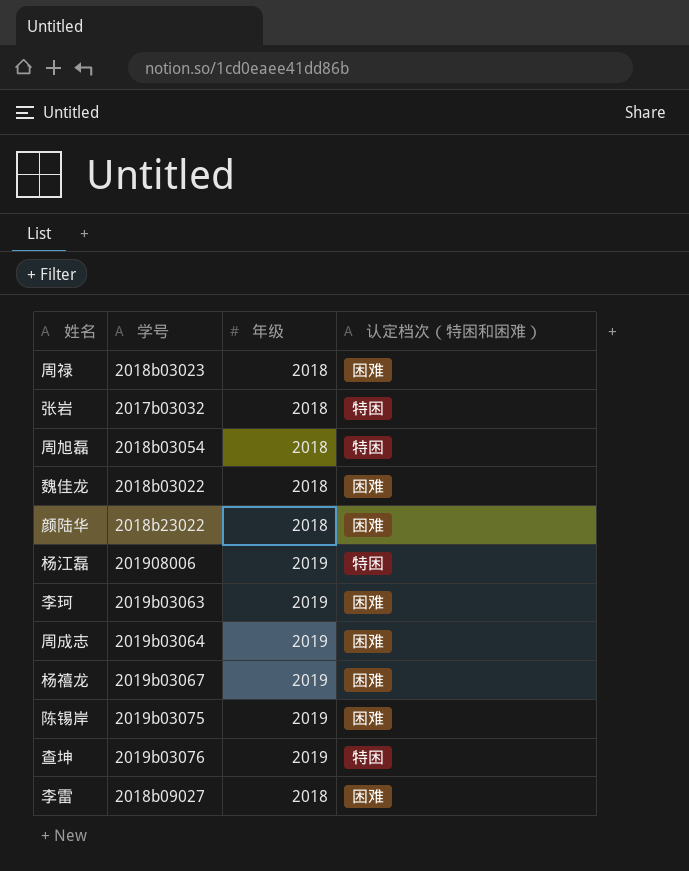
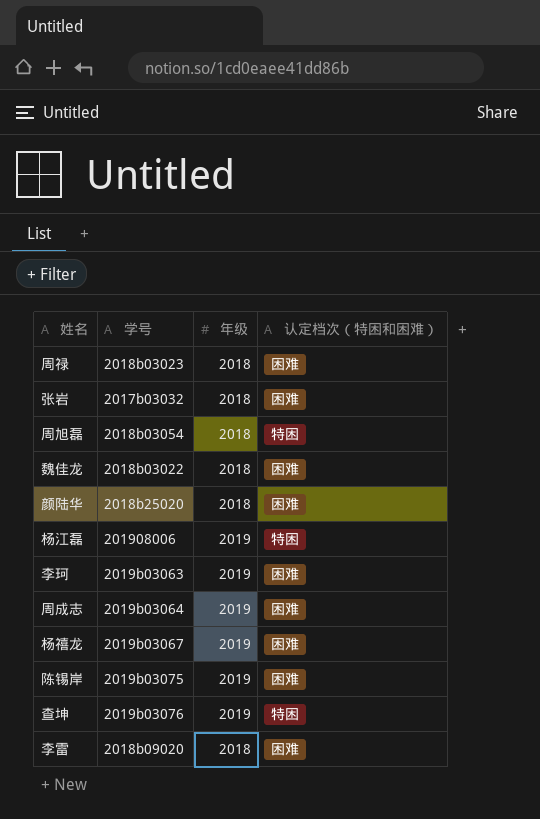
张岩 | 认定档次（特困和困难）: 特困 -> 困难
颜陆华 | 学号: 2018b23022 -> 2018b25020
李雷 | 学号: 2018b09027 -> 2018b09020

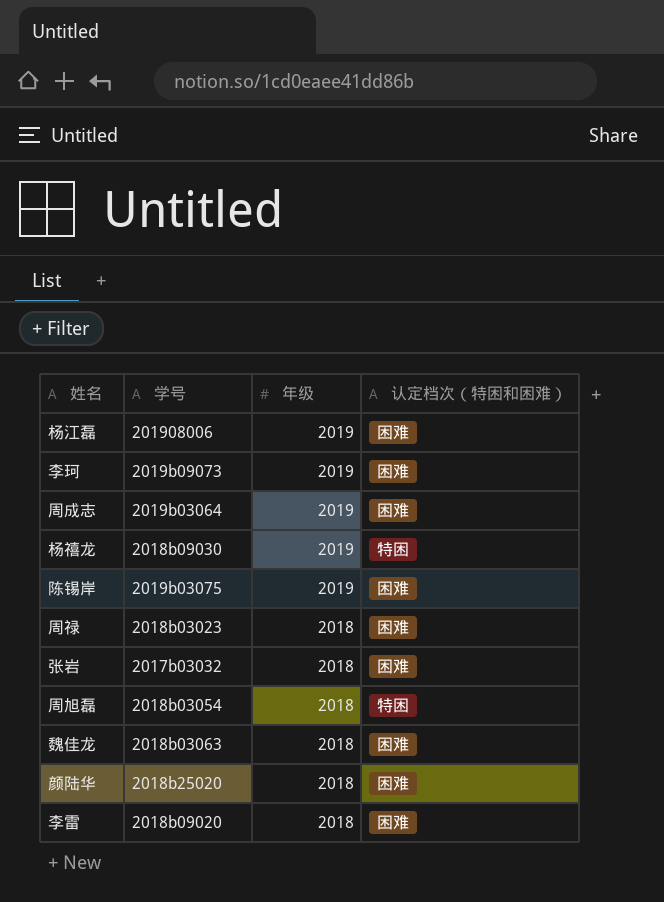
row order: none -> 年级 descending
row 查坤: 2019b03076 | 2019 | 特困 -> none
杨江磊 | 认定档次（特困和困难）: 特困 -> 困难
李珂 | 学号: 2019b03063 -> 2019b09073
杨禧龙 | 学号: 2019b03067 -> 2018b09030
杨禧龙 | 认定档次（特困和困难）: 困难 -> 特困
魏佳龙 | 学号: 2018b03022 -> 2018b03063

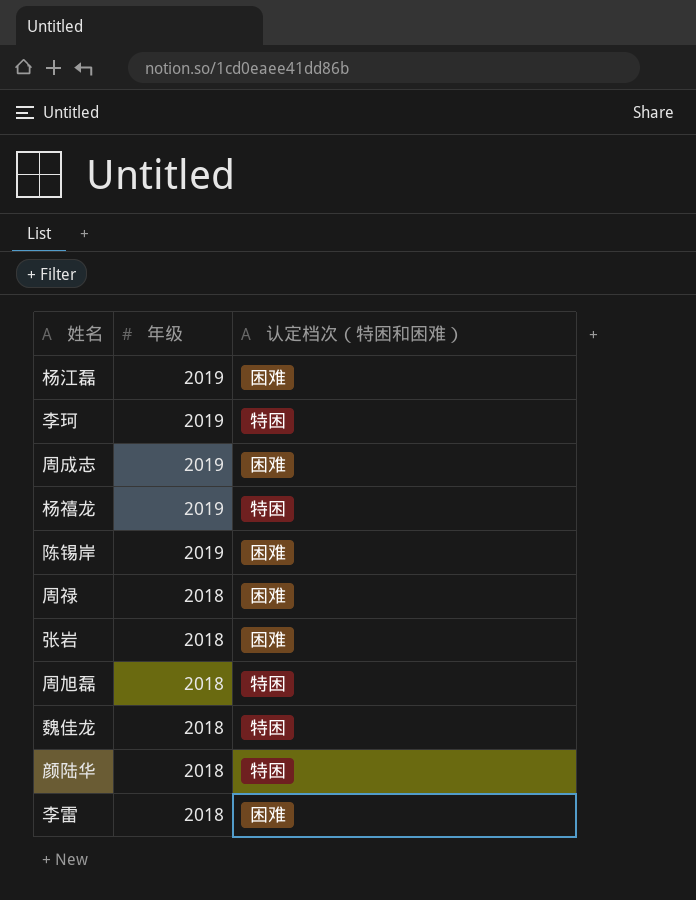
column 学号 | position: 2 -> none
李珂 | 认定档次（特困和困难）: 困难 -> 特困
魏佳龙 | 认定档次（特困和困难）: 困难 -> 特困
颜陆华 | 认定档次（特困和困难）: 困难 -> 特困

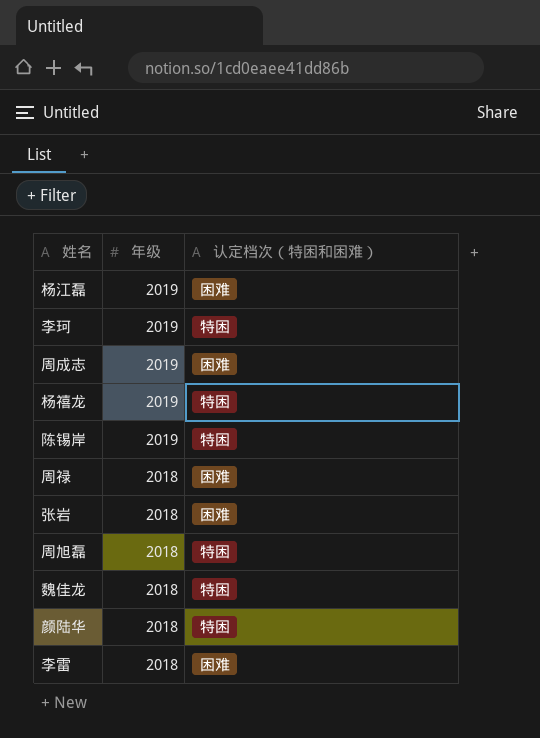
陈锡岸 | 认定档次（特困和困难）: 困难 -> 特困

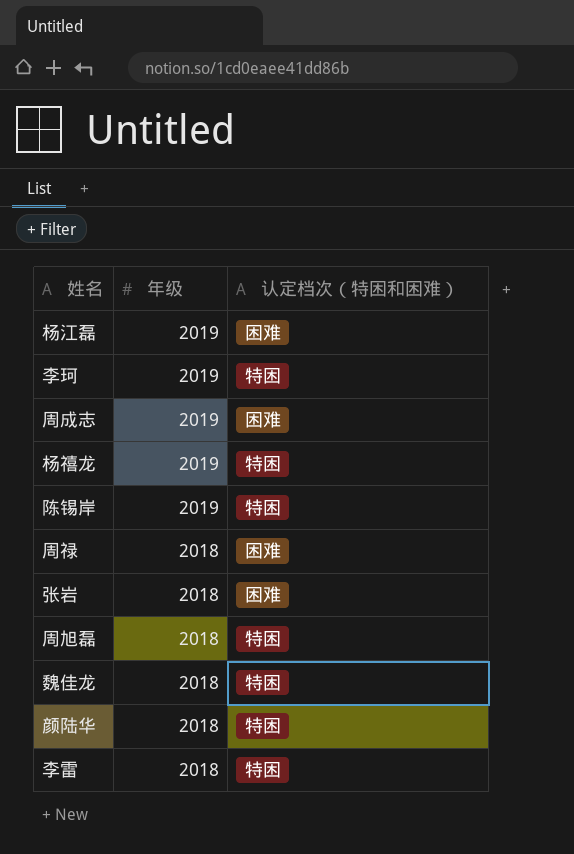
李雷 | 认定档次（特困和困难）: 困难 -> 特困

